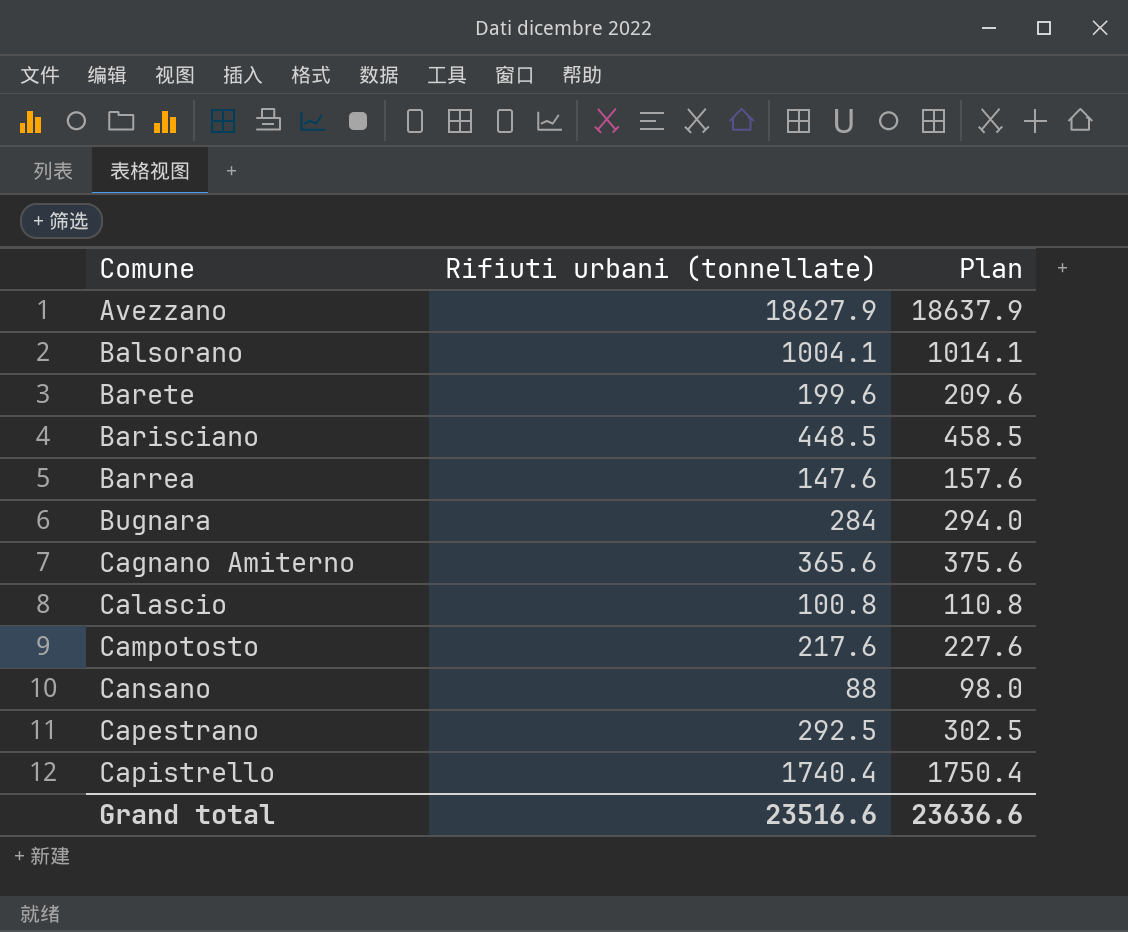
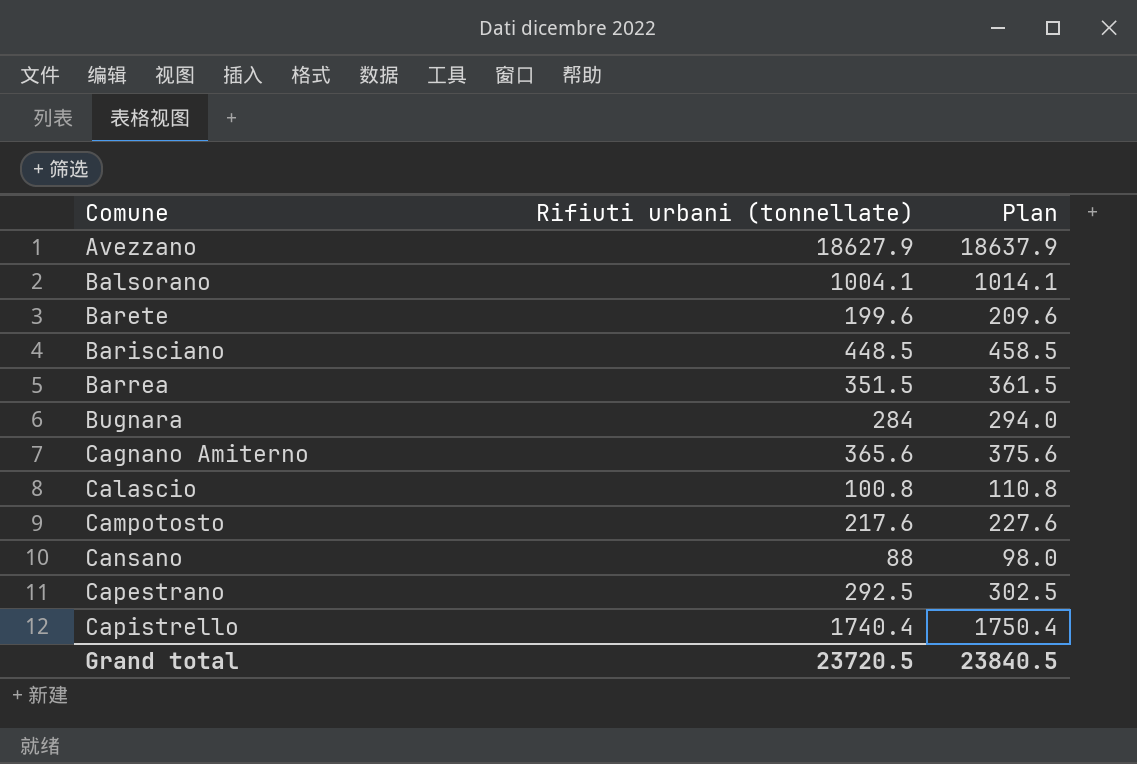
Barrea | Rifiuti urbani (tonnellate): 147.6 -> 351.5
Barrea | Plan: 157.6 -> 361.5
Grand total | Rifiuti urbani (tonnellate): 23516.6 -> 23720.5
Grand total | Plan: 23636.6 -> 23840.5

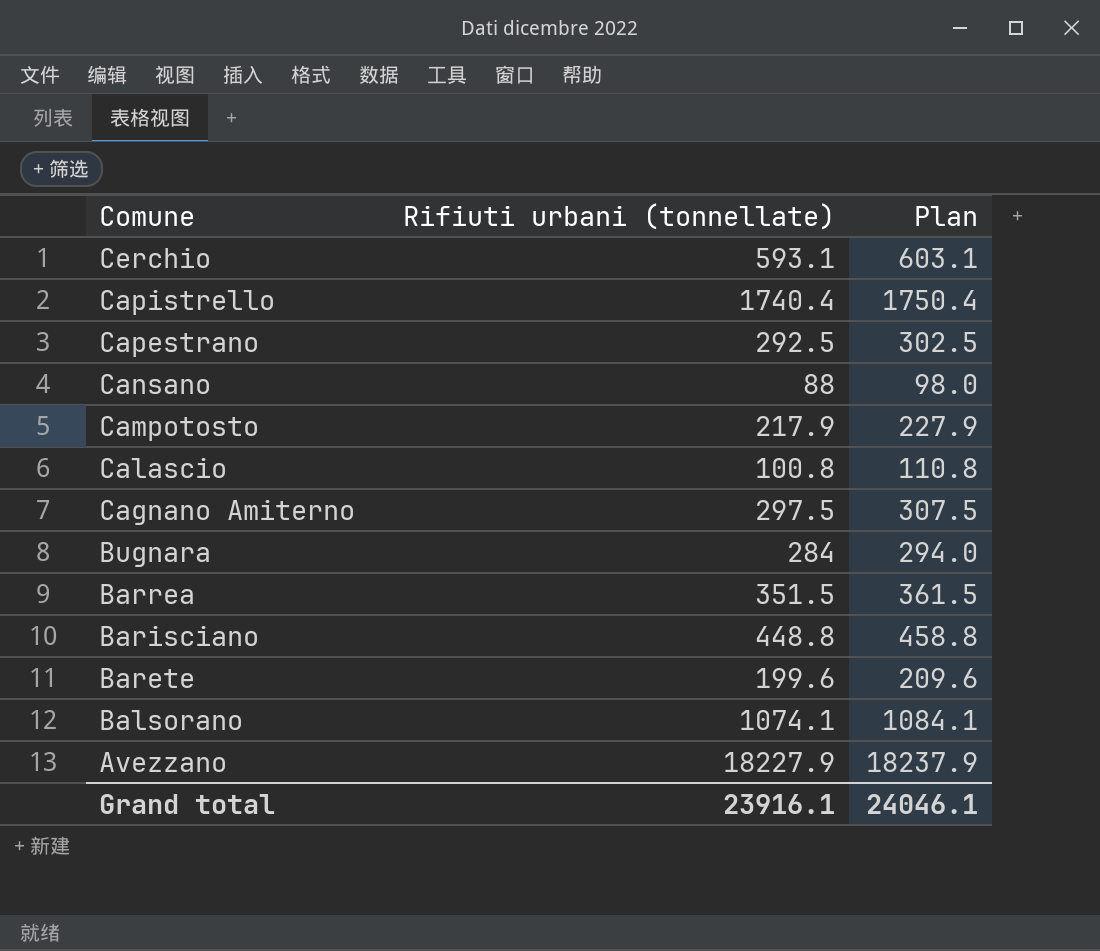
row order: Comune ascending -> Comune descending
row Cerchio: none -> 593.1 | 603.1
Campotosto | Rifiuti urbani (tonnellate): 217.6 -> 217.9
Campotosto | Plan: 227.6 -> 227.9
Cagnano Amiterno | Rifiuti urbani (tonnellate): 365.6 -> 297.5
Cagnano Amiterno | Plan: 375.6 -> 307.5
Barisciano | Rifiuti urbani (tonnellate): 448.5 -> 448.8
Barisciano | Plan: 458.5 -> 458.8
Balsorano | Rifiuti urbani (tonnellate): 1004.1 -> 1074.1
Balsorano | Plan: 1014.1 -> 1084.1
Avezzano | Rifiuti urbani (tonnellate): 18627.9 -> 18227.9
Avezzano | Plan: 18637.9 -> 18237.9
Grand total | Rifiuti urbani (tonnellate): 23720.5 -> 23916.1
Grand total | Plan: 23840.5 -> 24046.1

